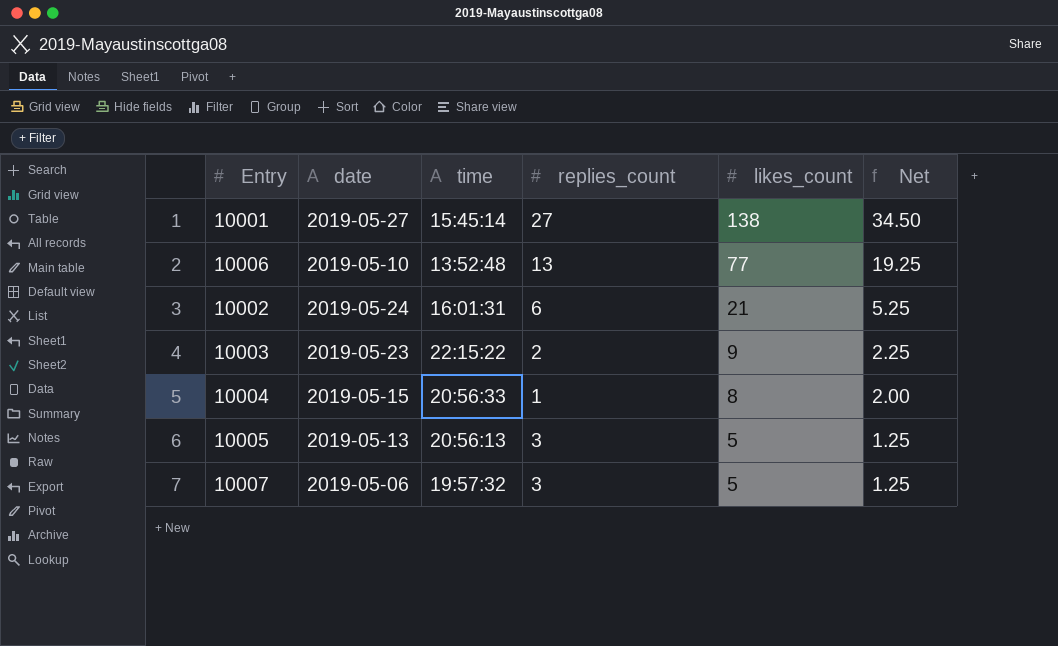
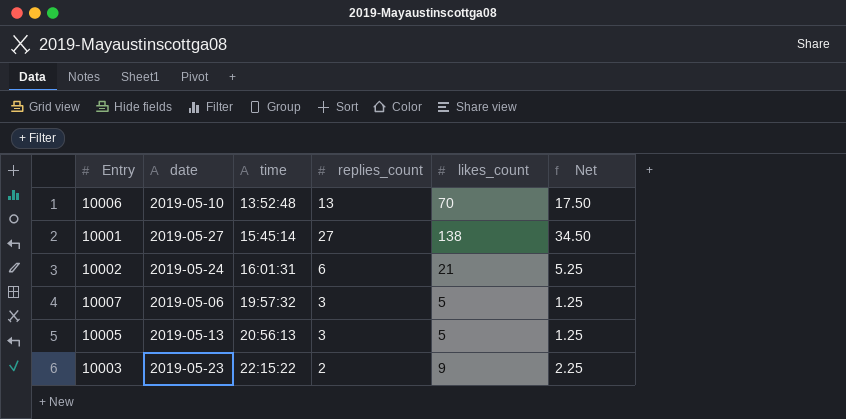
row order: likes_count descending -> time ascending
row 10004: 2019-05-15 | 20:56:33 | 1 | 8 | 2.00 -> none
10006 | likes_count: 77 -> 70
10006 | Net: 19.25 -> 17.50

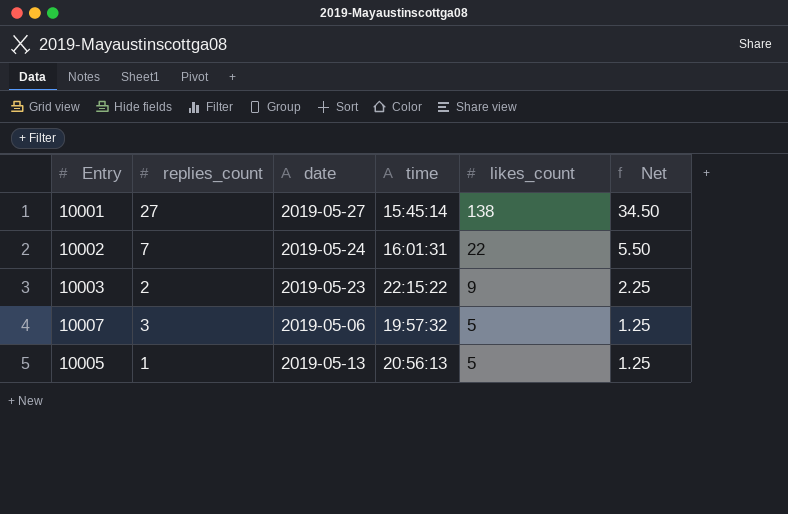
row order: time ascending -> likes_count descending
column replies_count | position: 4 -> 2
row 10006: 2019-05-10 | 13:52:48 | 13 | 70 | 17.50 -> none
10002 | replies_count: 6 -> 7
10002 | likes_count: 21 -> 22
10002 | Net: 5.25 -> 5.50
10005 | replies_count: 3 -> 1

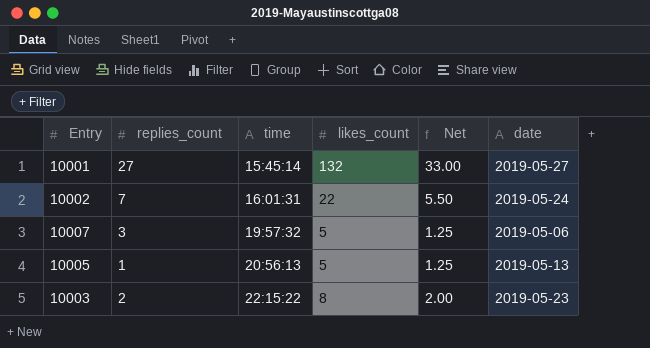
row order: likes_count descending -> time ascending
column date | position: 3 -> 6
10001 | likes_count: 138 -> 132
10001 | Net: 34.50 -> 33.00
10003 | likes_count: 9 -> 8
10003 | Net: 2.25 -> 2.00

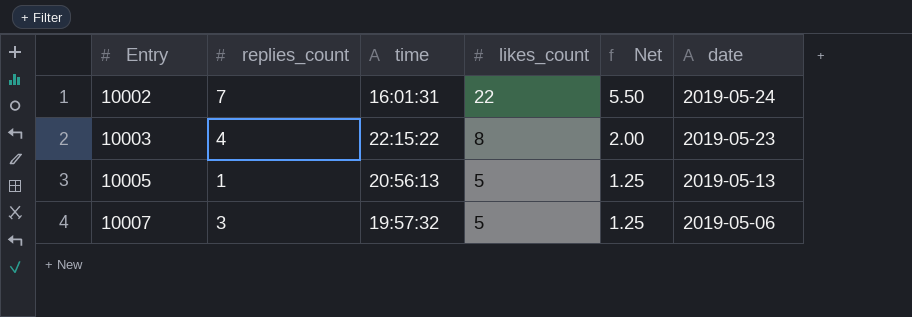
row order: time ascending -> Entry ascending
row 10001: 27 | 15:45:14 | 132 | 33.00 | 2019-05-27 -> none
10003 | replies_count: 2 -> 4

